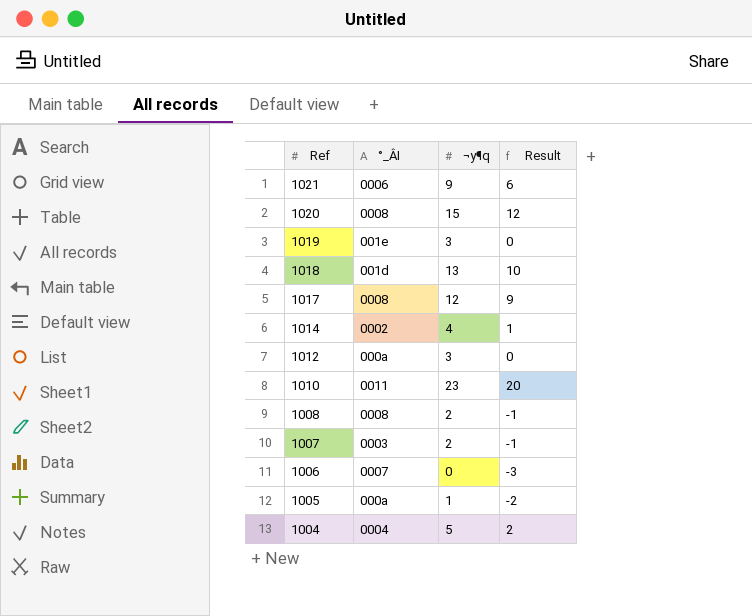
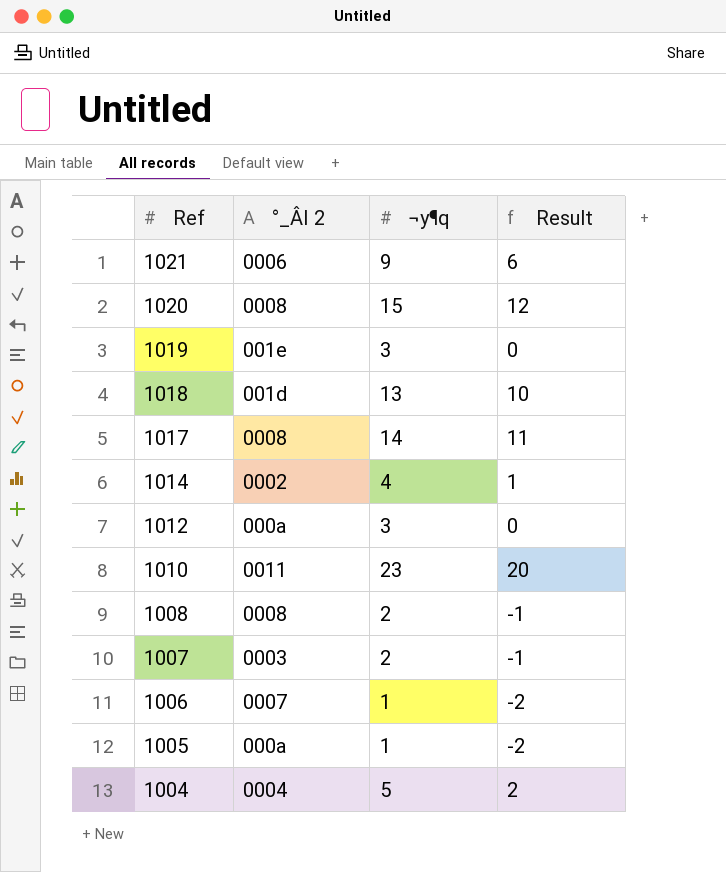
column name: °_ÂI -> °_ÂI 2
1017 | ¬y¶q: 12 -> 14
1017 | Result: 9 -> 11
1006 | ¬y¶q: 0 -> 1
1006 | Result: -3 -> -2

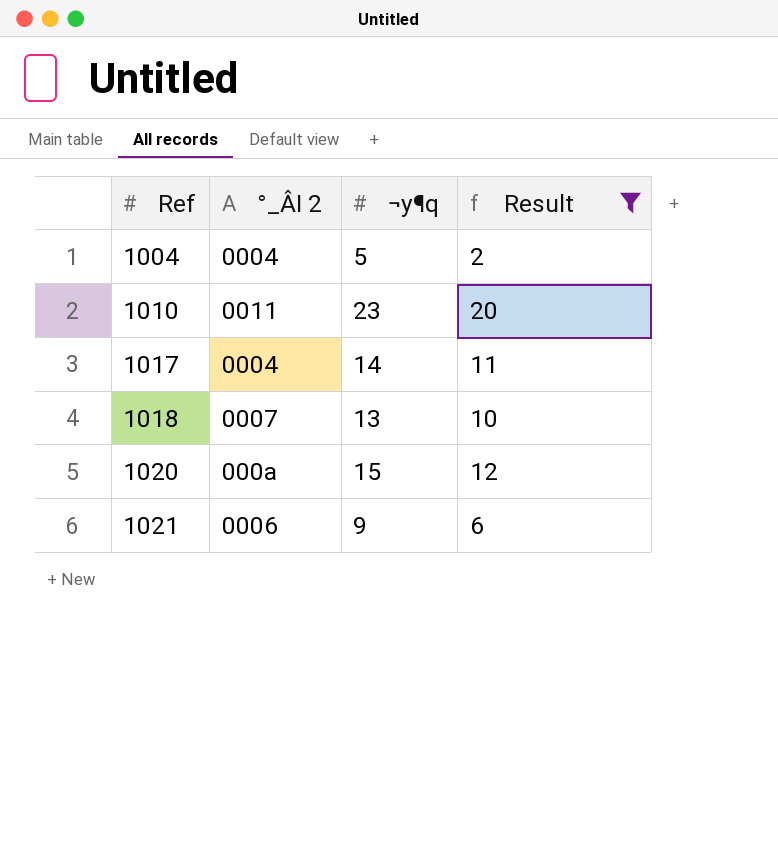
filter: none -> Result >= 2
row order: Ref descending -> Ref ascending
1017 | °_ÂI 2: 0008 -> 0004
1018 | °_ÂI 2: 001d -> 0007
1020 | °_ÂI 2: 0008 -> 000a

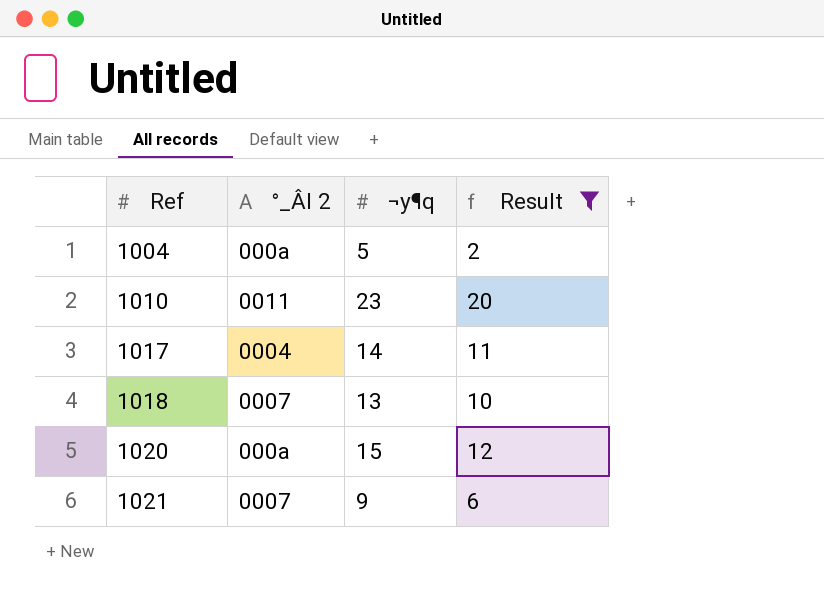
1004 | °_ÂI 2: 0004 -> 000a
1021 | °_ÂI 2: 0006 -> 0007

